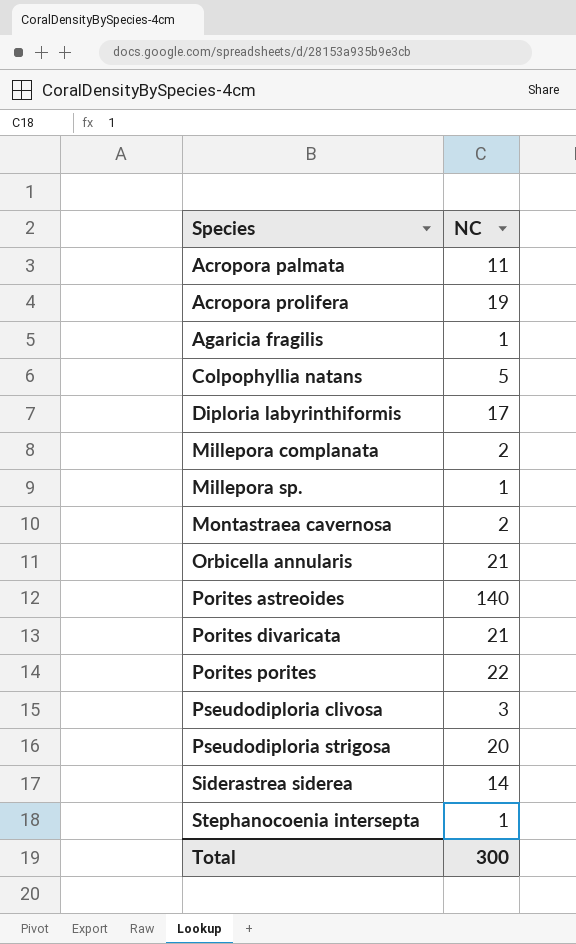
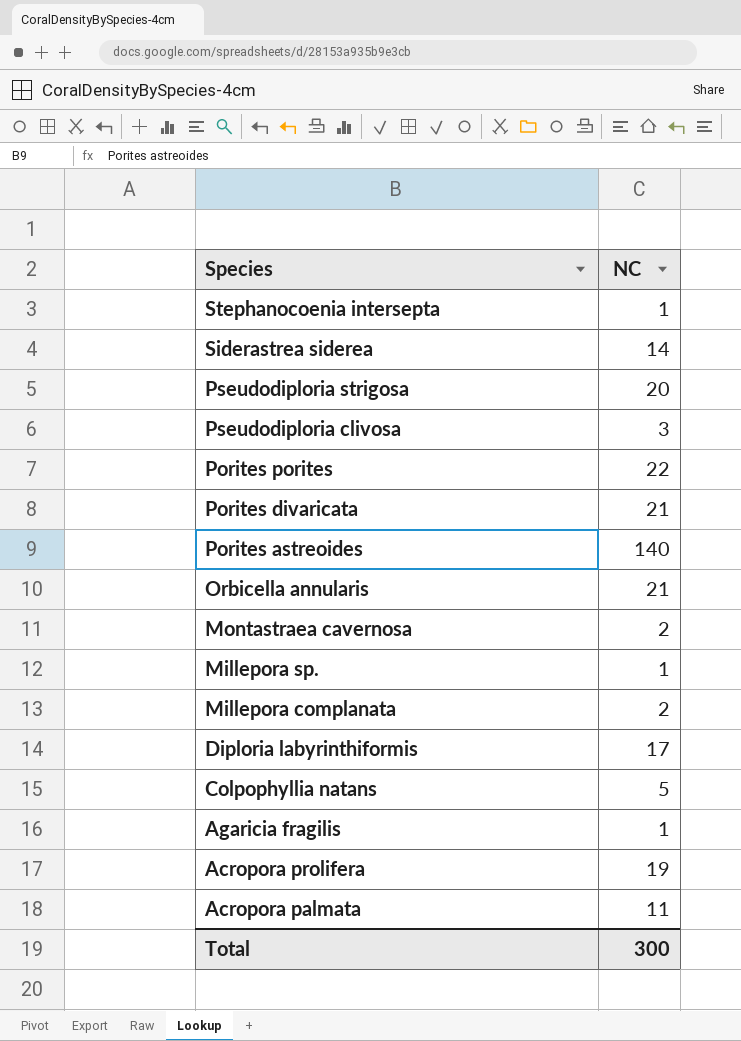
row order: Species ascending -> Species descending

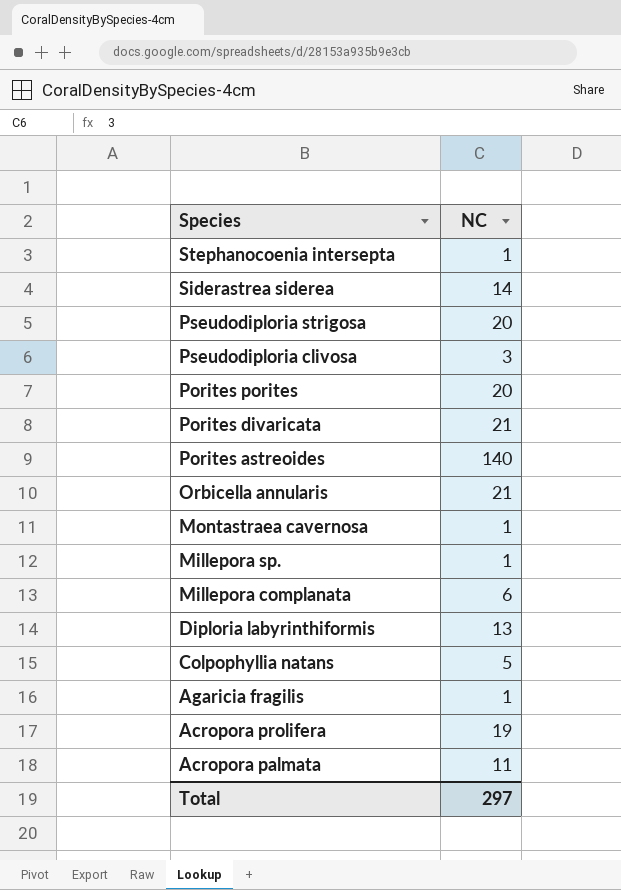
Porites porites | NC: 22 -> 20
Montastraea cavernosa | NC: 2 -> 1
Millepora complanata | NC: 2 -> 6
Diploria labyrinthiformis | NC: 17 -> 13
Total | NC: 300 -> 297

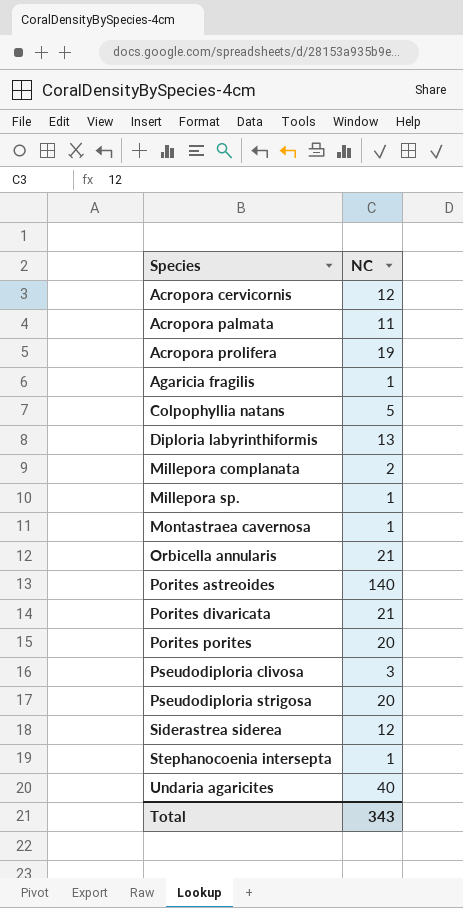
row order: Species descending -> Species ascending
row Acropora cervicornis: none -> 12
Millepora complanata | NC: 6 -> 2
Siderastrea siderea | NC: 14 -> 12
row Undaria agaricites: none -> 40
Total | NC: 297 -> 343

